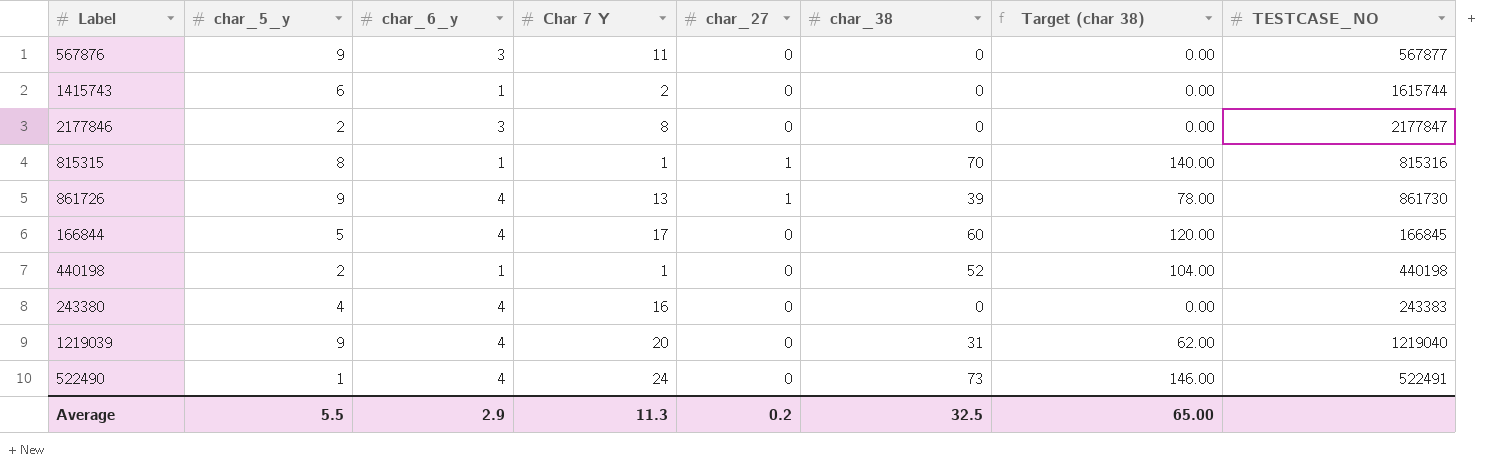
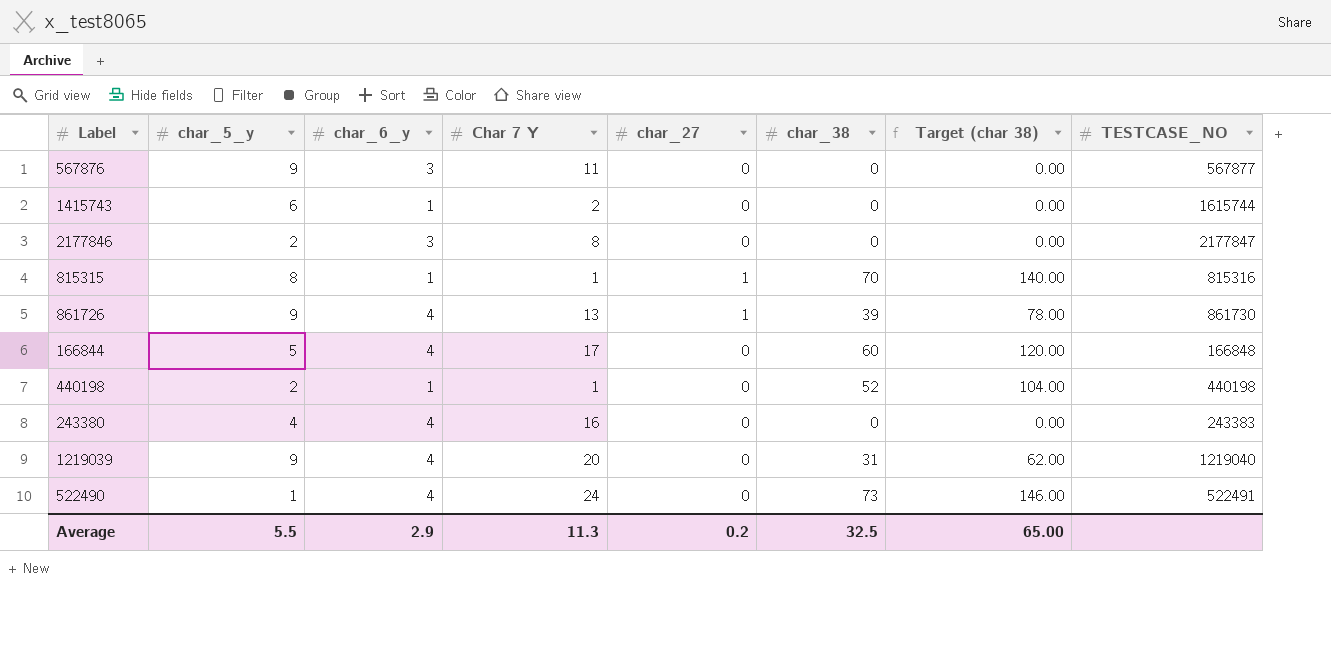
166844 | TESTCASE_NO: 166845 -> 166848

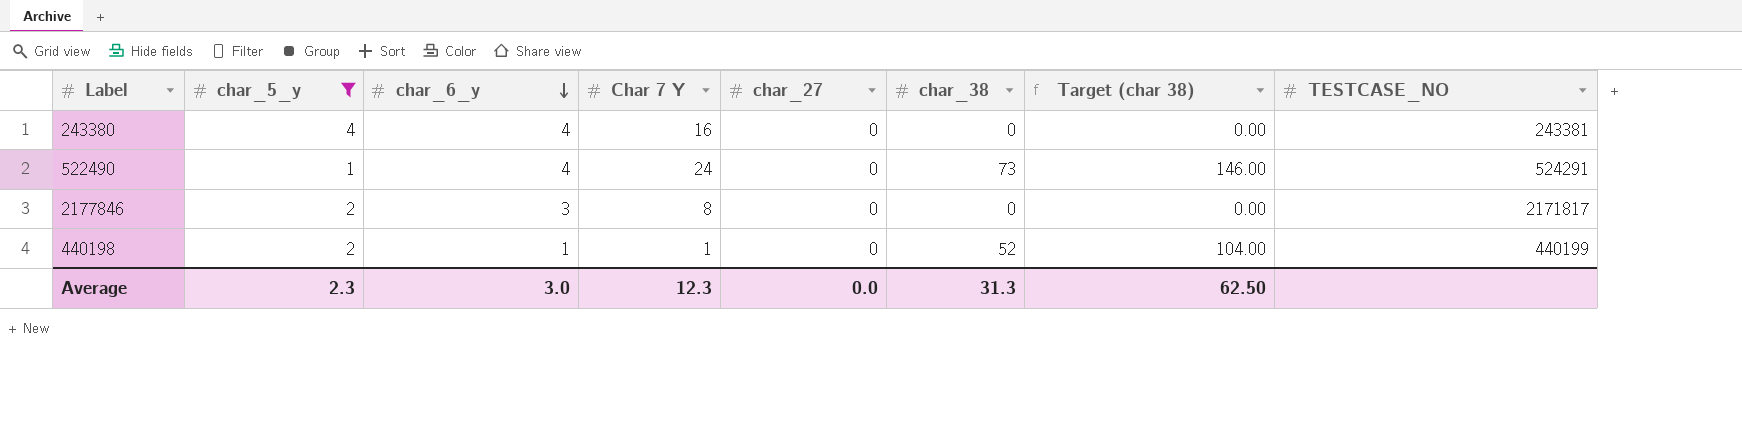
filter: none -> char_5_y <= 4
row order: none -> char_6_y descending
243380 | TESTCASE_NO: 243383 -> 243381
522490 | TESTCASE_NO: 522491 -> 524291
2177846 | TESTCASE_NO: 2177847 -> 2171817
440198 | TESTCASE_NO: 440198 -> 440199
Average | char_5_y: 5.5 -> 2.3
Average | char_6_y: 2.9 -> 3.0
Average | Char 7 Y: 11.3 -> 12.3
Average | char_27: 0.2 -> 0.0
Average | char_38: 32.5 -> 31.3
Average | Target (char 38): 65.00 -> 62.50

